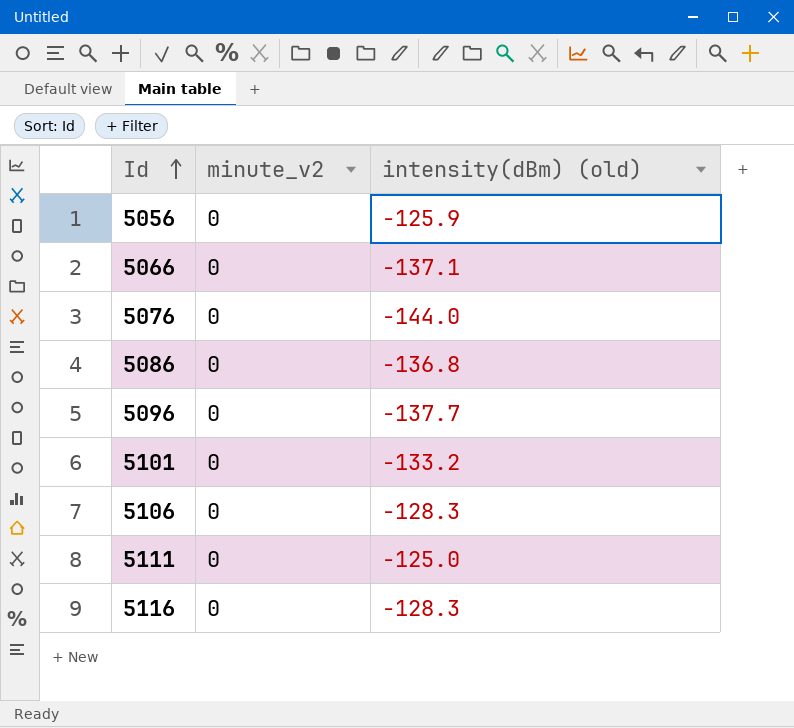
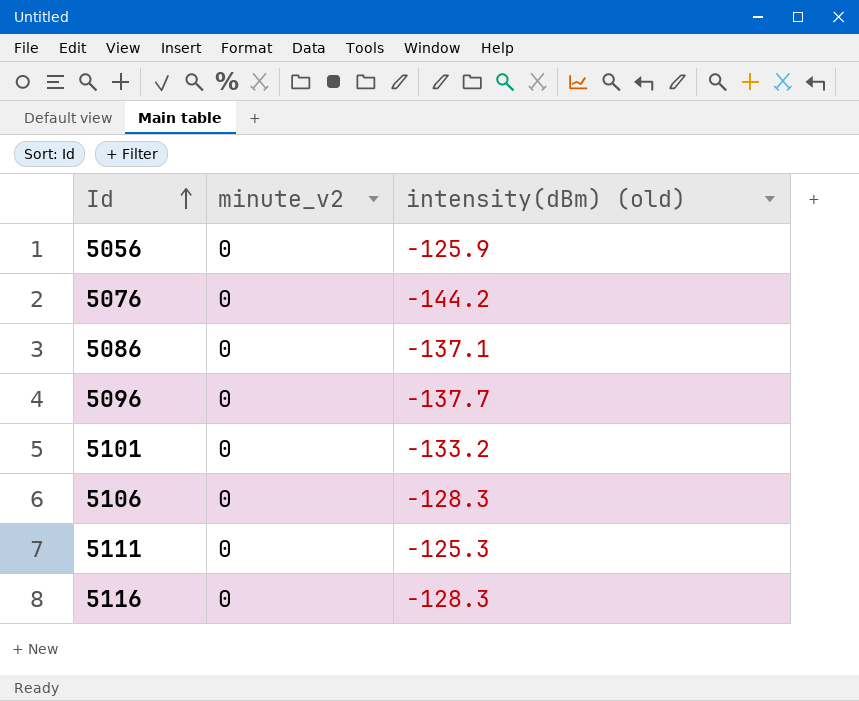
row 5066: 0 | -137.1 -> none
5076 | intensity(dBm) (old): -144.0 -> -144.2
5086 | intensity(dBm) (old): -136.8 -> -137.1
5111 | intensity(dBm) (old): -125.0 -> -125.3

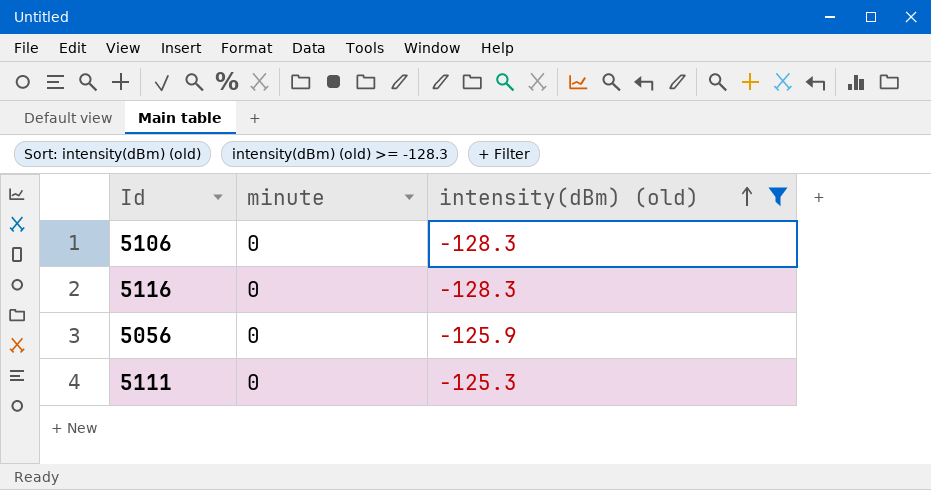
filter: none -> intensity(dBm) (old) >= -128.3
row order: Id ascending -> intensity(dBm) (old) ascending
column name: minute_v2 -> minute

